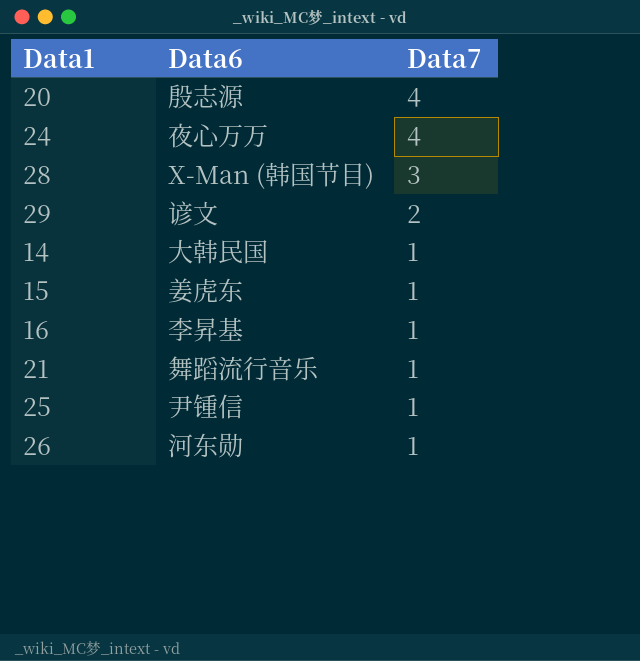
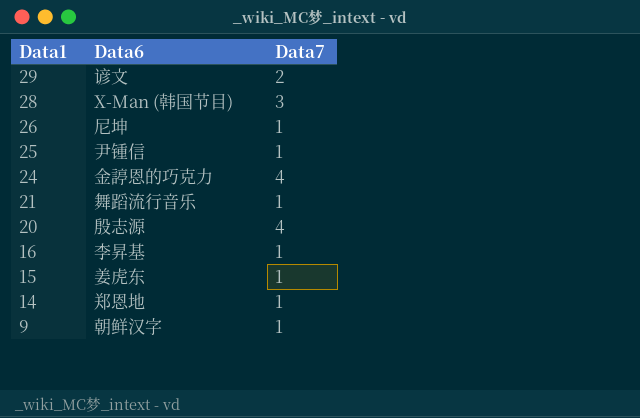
row order: Data7 descending -> Data1 descending
26 | Data6: 河东勋 -> 尼坤
24 | Data6: 夜心万万 -> 金諪恩的巧克力
14 | Data6: 大韩民国 -> 郑恩地
row 9: none -> 朝鲜汉字 | 1

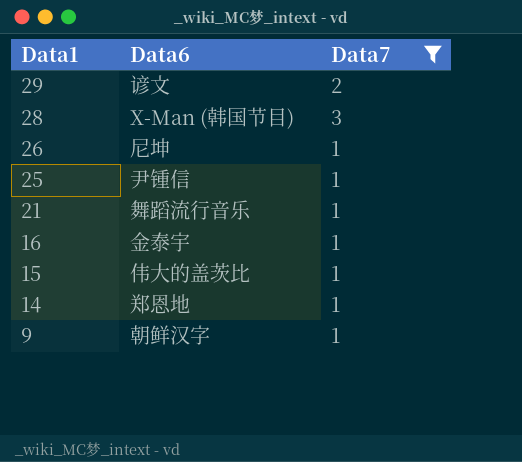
filter: none -> Data7 != 4
16 | Data6: 李昇基 -> 金泰宇
15 | Data6: 姜虎东 -> 伟大的盖茨比

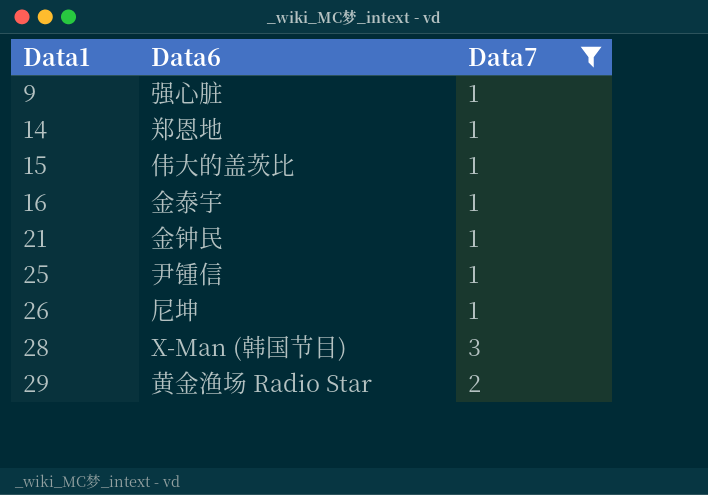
row order: Data1 descending -> Data1 ascending
9 | Data6: 朝鲜汉字 -> 强心脏
21 | Data6: 舞蹈流行音乐 -> 金钟民
29 | Data6: 谚文 -> 黄金渔场 Radio Star

